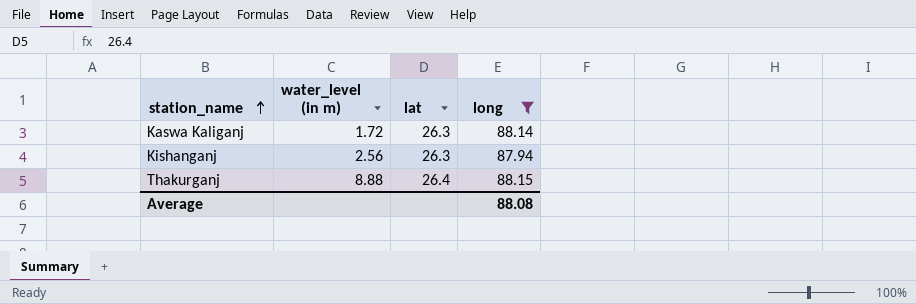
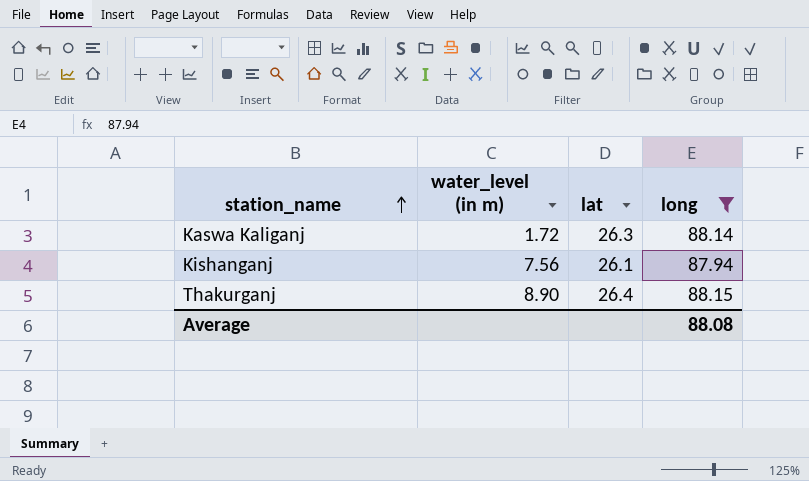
Kishanganj | water_level (in m): 2.56 -> 7.56
Kishanganj | lat: 26.3 -> 26.1
Thakurganj | water_level (in m): 8.88 -> 8.90

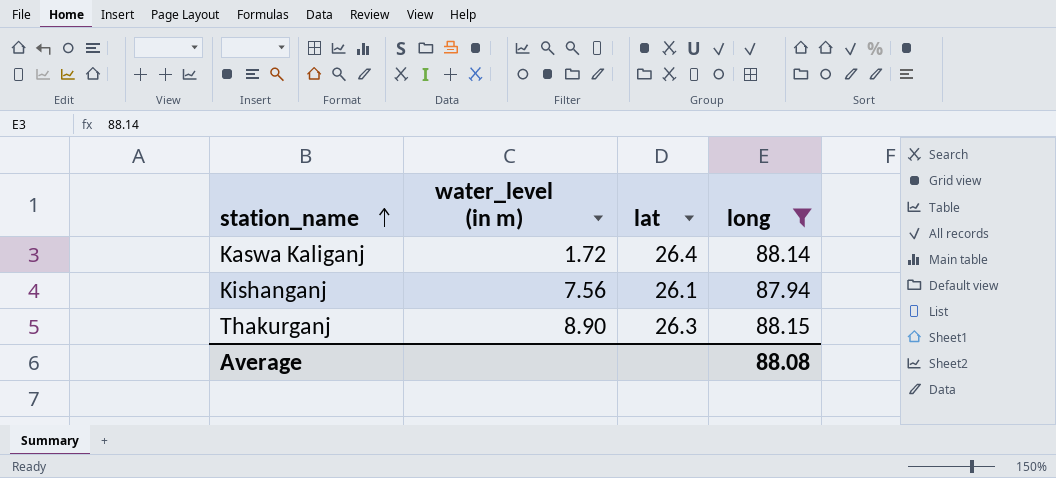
Kaswa Kaliganj | lat: 26.3 -> 26.4
Thakurganj | lat: 26.4 -> 26.3

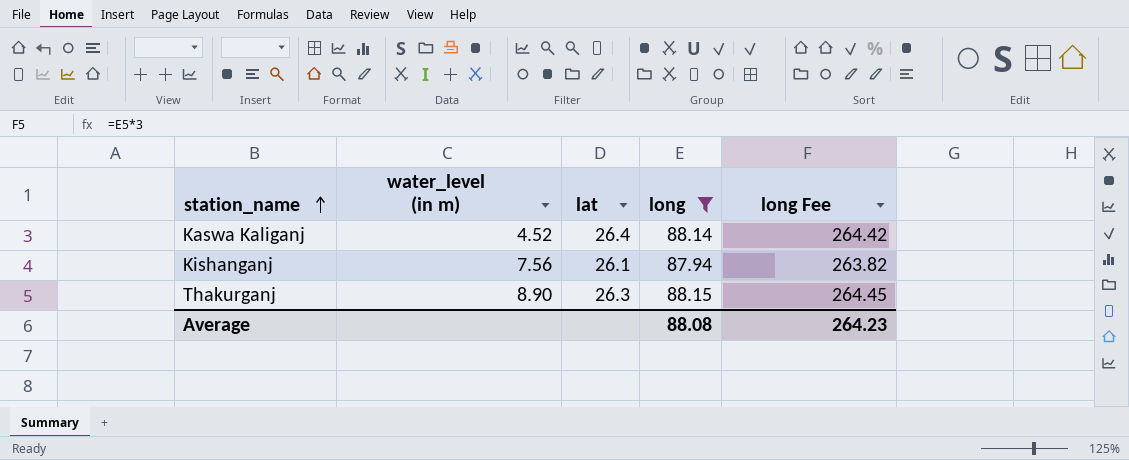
column long Fee | formula: none -> [long] * 3
Kaswa Kaliganj | water_level (in m): 1.72 -> 4.52

